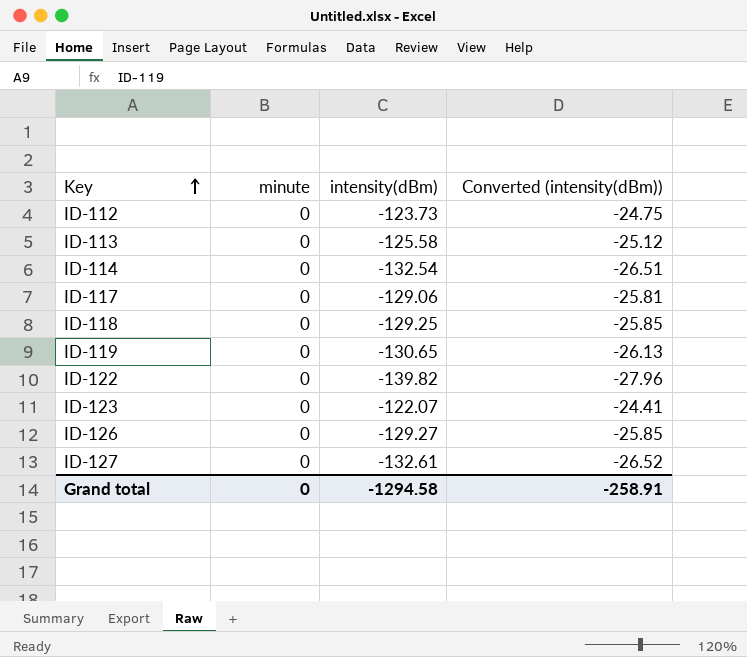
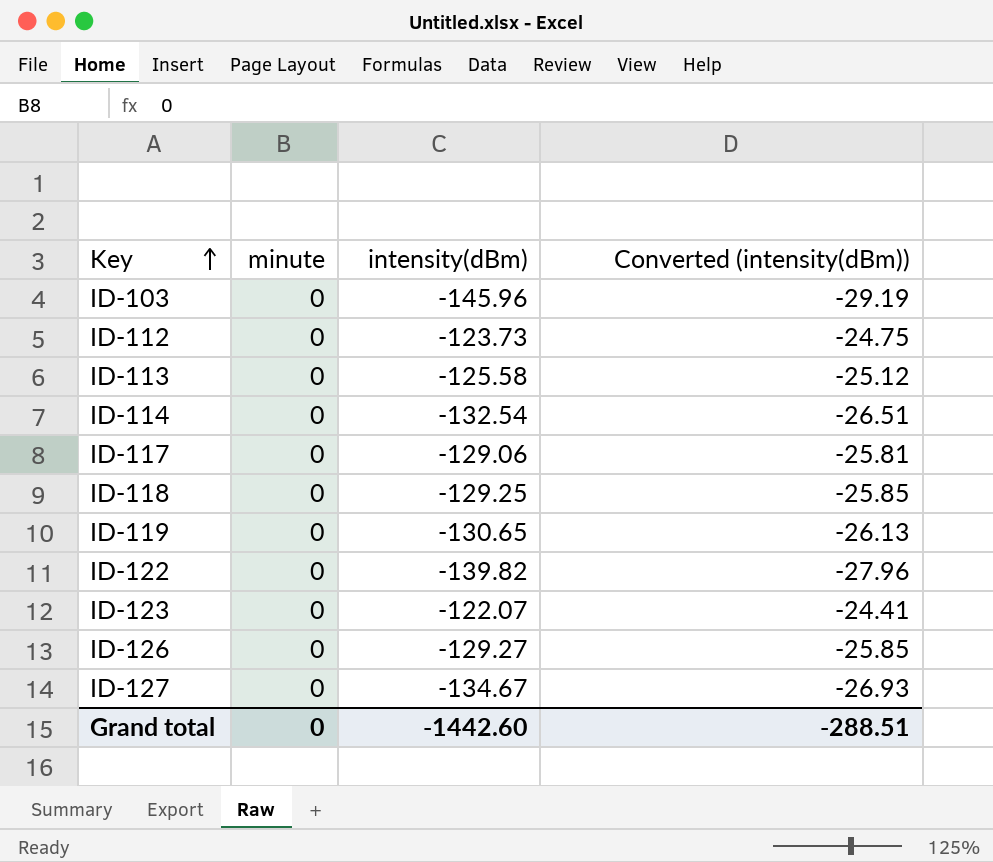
row ID-103: none -> 0 | -145.96 | -29.19
ID-127 | intensity(dBm): -132.61 -> -134.67
ID-127 | Converted (intensity(dBm)): -26.52 -> -26.93
Grand total | intensity(dBm): -1294.58 -> -1442.60
Grand total | Converted (intensity(dBm)): -258.91 -> -288.51

